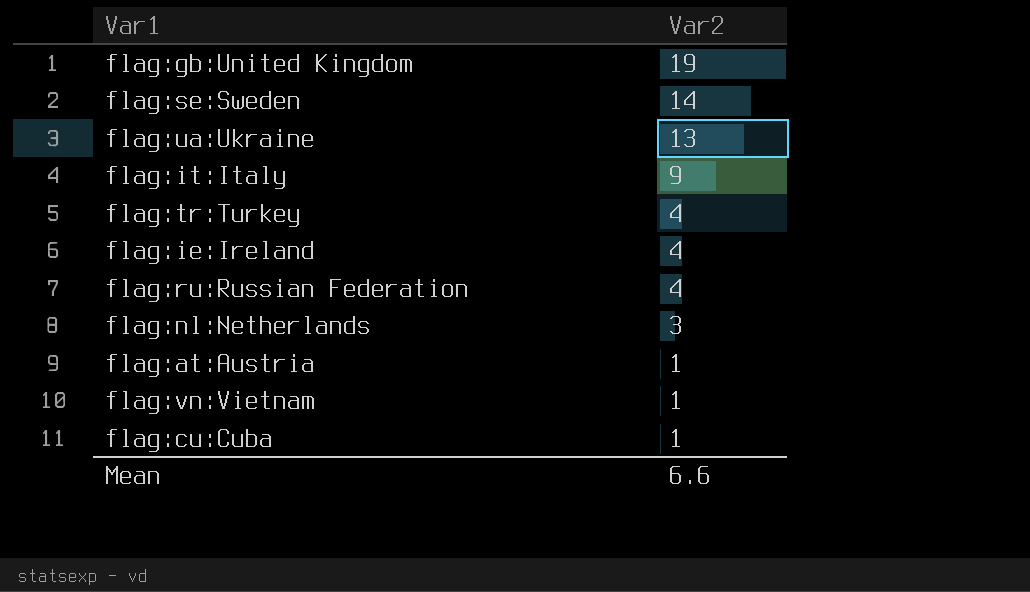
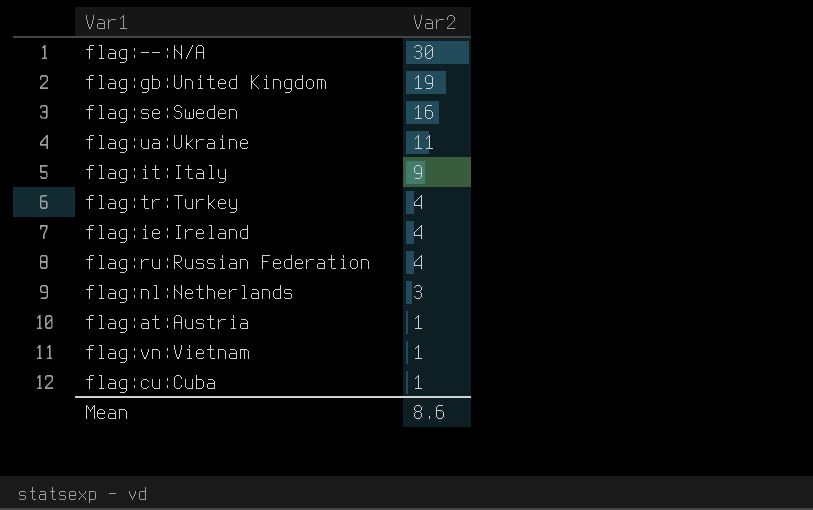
row flag:--:N/A: none -> 30
flag:se:Sweden | Var2: 14 -> 16
flag:ua:Ukraine | Var2: 13 -> 11
Mean | Var2: 6.6 -> 8.6

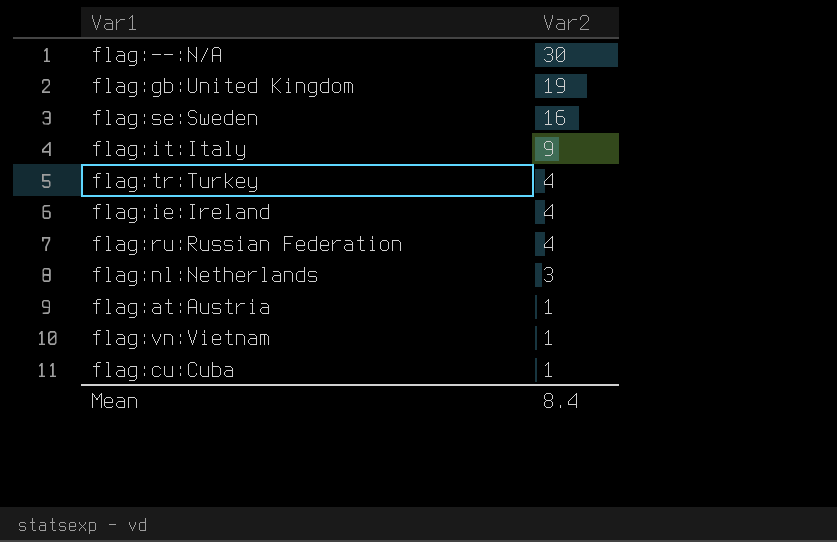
row flag:ua:Ukraine: 11 -> none
Mean | Var2: 8.6 -> 8.4

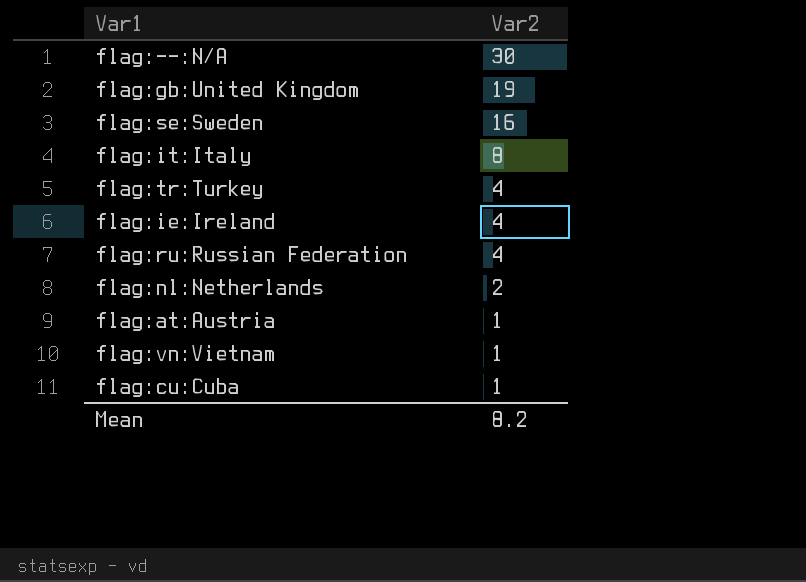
flag:it:Italy | Var2: 9 -> 8
flag:nl:Netherlands | Var2: 3 -> 2
Mean | Var2: 8.4 -> 8.2

